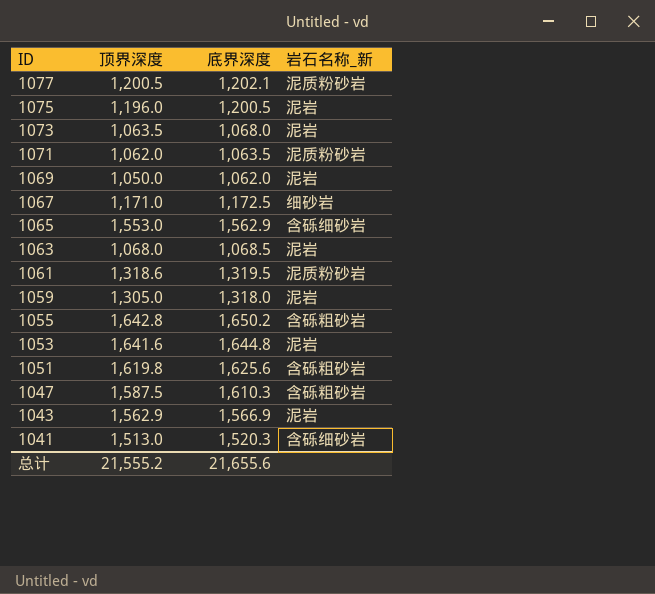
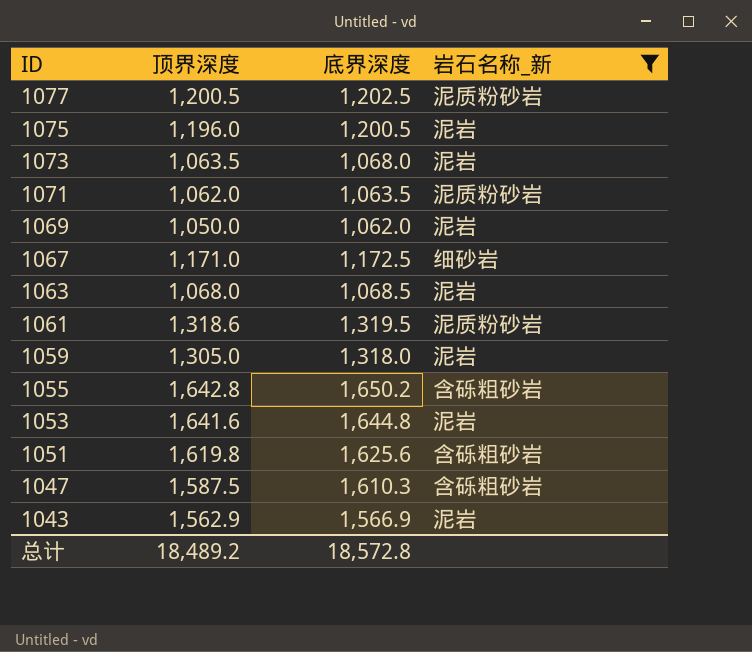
filter: none -> 岩石名称_新 != 含砾细砂岩
1077 | 底界深度: 1,202.1 -> 1,202.5
总计 | 顶界深度: 21,555.2 -> 18,489.2
总计 | 底界深度: 21,655.6 -> 18,572.8

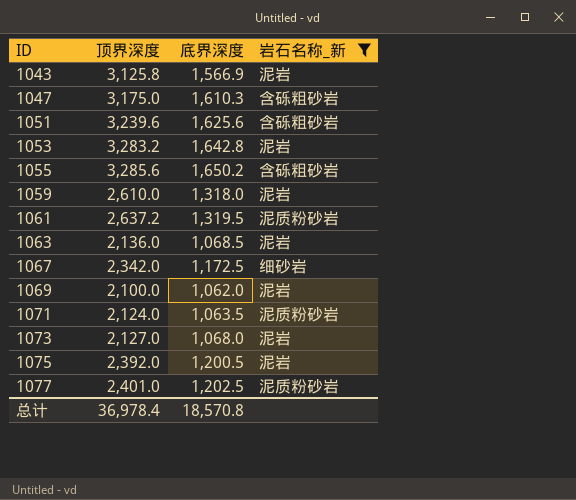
row order: ID descending -> ID ascending
1043 | 顶界深度: 1,562.9 -> 3,125.8
1047 | 顶界深度: 1,587.5 -> 3,175.0
1051 | 顶界深度: 1,619.8 -> 3,239.6
1053 | 顶界深度: 1,641.6 -> 3,283.2
1053 | 底界深度: 1,644.8 -> 1,642.8
1055 | 顶界深度: 1,642.8 -> 3,285.6
1059 | 顶界深度: 1,305.0 -> 2,610.0
1061 | 顶界深度: 1,318.6 -> 2,637.2
1063 | 顶界深度: 1,068.0 -> 2,136.0
1067 | 顶界深度: 1,171.0 -> 2,342.0
1069 | 顶界深度: 1,050.0 -> 2,100.0
1071 | 顶界深度: 1,062.0 -> 2,124.0
1073 | 顶界深度: 1,063.5 -> 2,127.0
1075 | 顶界深度: 1,196.0 -> 2,392.0
1077 | 顶界深度: 1,200.5 -> 2,401.0
总计 | 顶界深度: 18,489.2 -> 36,978.4
总计 | 底界深度: 18,572.8 -> 18,570.8

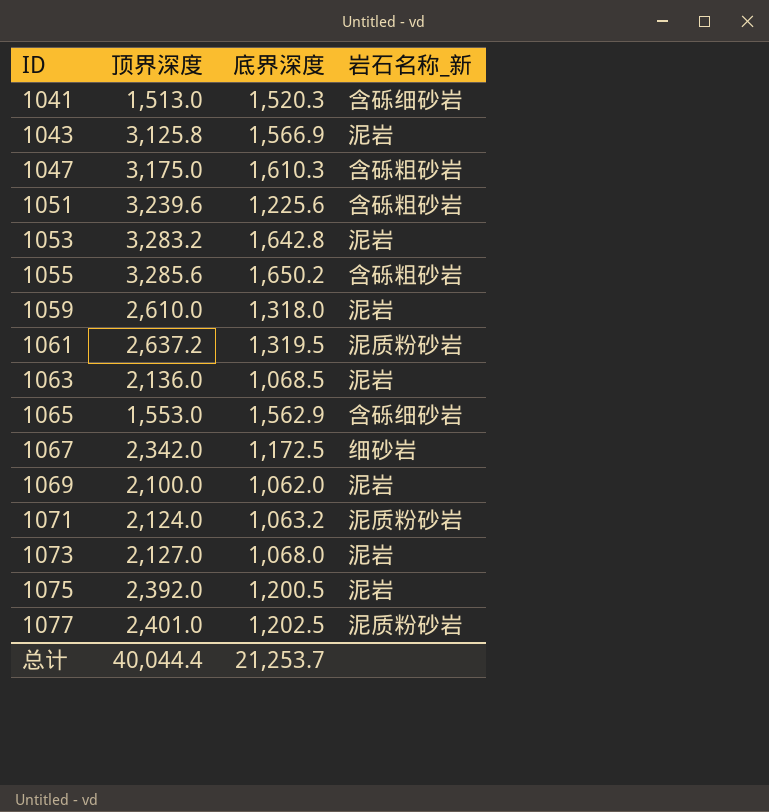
filter: 岩石名称_新 != 含砾细砂岩 -> none
1051 | 底界深度: 1,625.6 -> 1,225.6
1071 | 底界深度: 1,063.5 -> 1,063.2
总计 | 顶界深度: 36,978.4 -> 40,044.4
总计 | 底界深度: 18,570.8 -> 21,253.7

